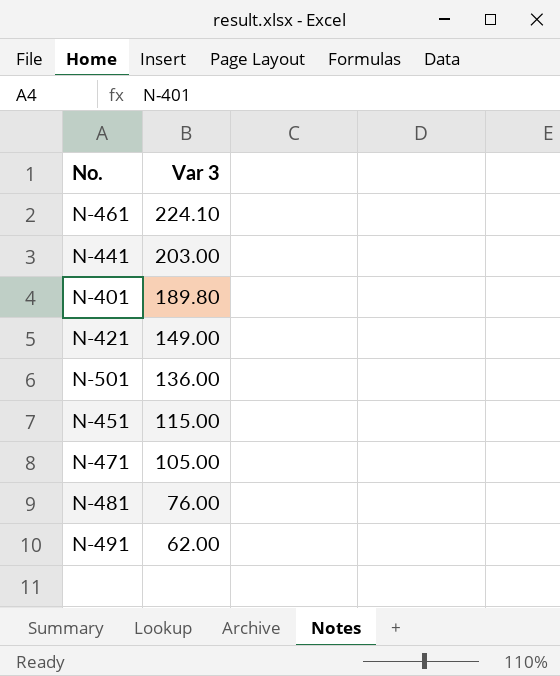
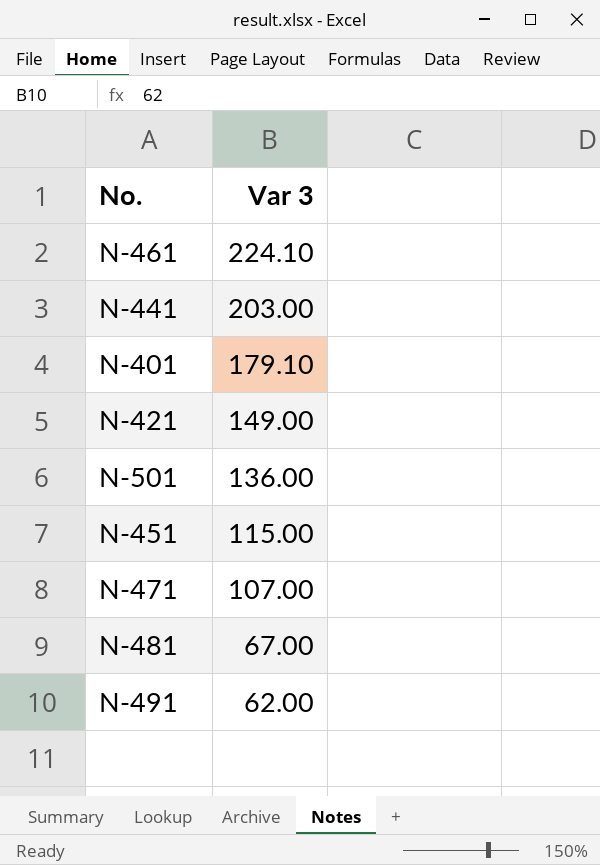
N-401 | Var 3: 189.80 -> 179.10
N-471 | Var 3: 105.00 -> 107.00
N-481 | Var 3: 76.00 -> 67.00

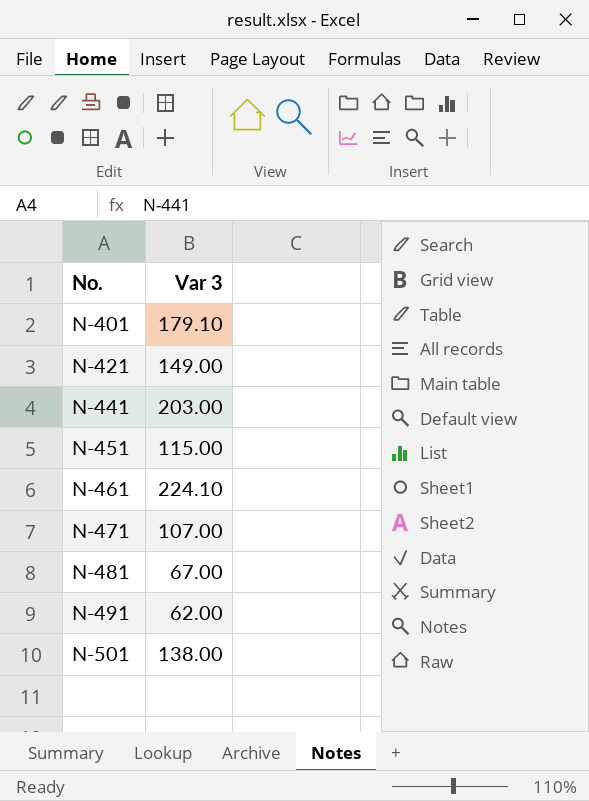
row order: Var 3 descending -> No. ascending
N-501 | Var 3: 136.00 -> 138.00

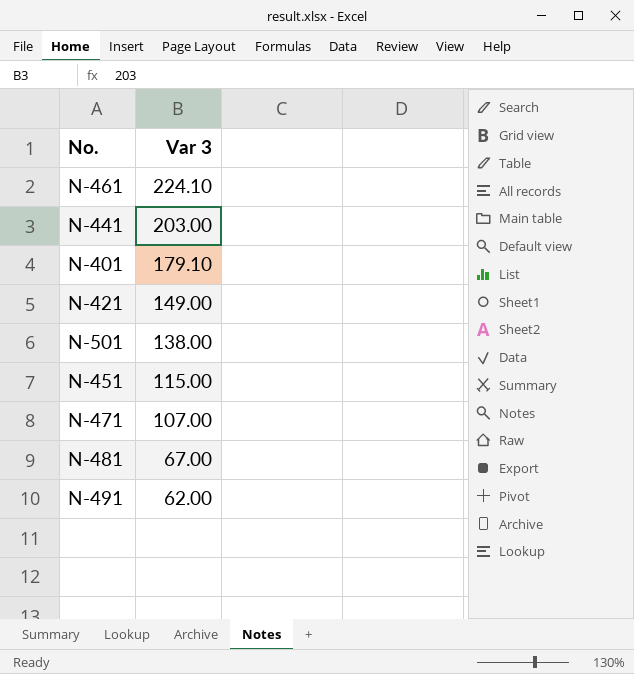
row order: No. ascending -> Var 3 descending

